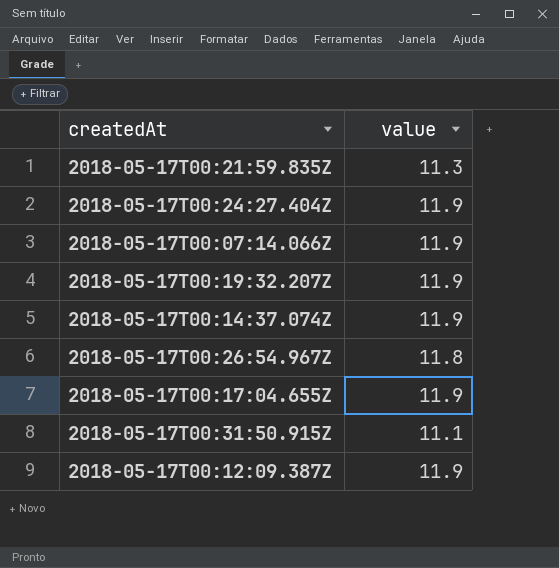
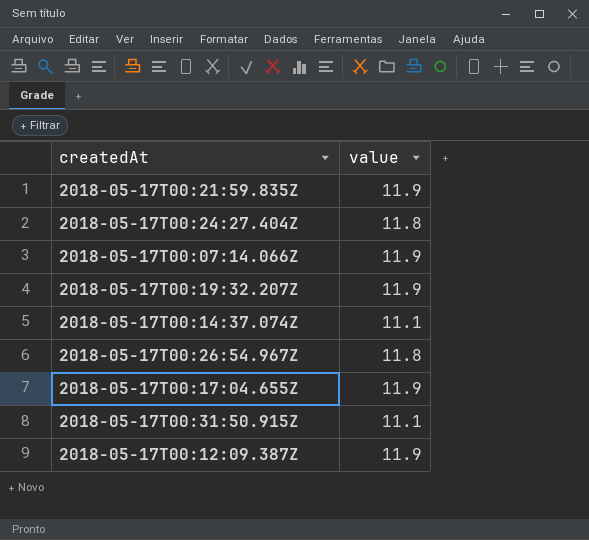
2018-05-17T00:21:59.835Z | value: 11.3 -> 11.9
2018-05-17T00:24:27.404Z | value: 11.9 -> 11.8
2018-05-17T00:14:37.074Z | value: 11.9 -> 11.1

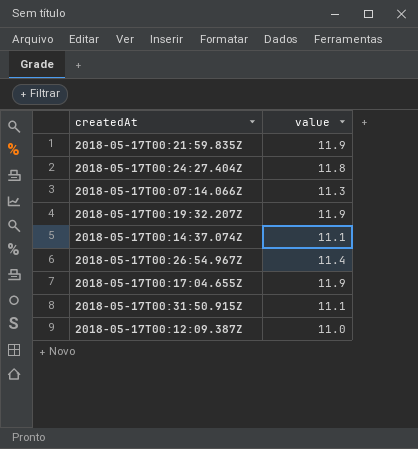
2018-05-17T00:07:14.066Z | value: 11.9 -> 11.3
2018-05-17T00:26:54.967Z | value: 11.8 -> 11.4
2018-05-17T00:12:09.387Z | value: 11.9 -> 11.0

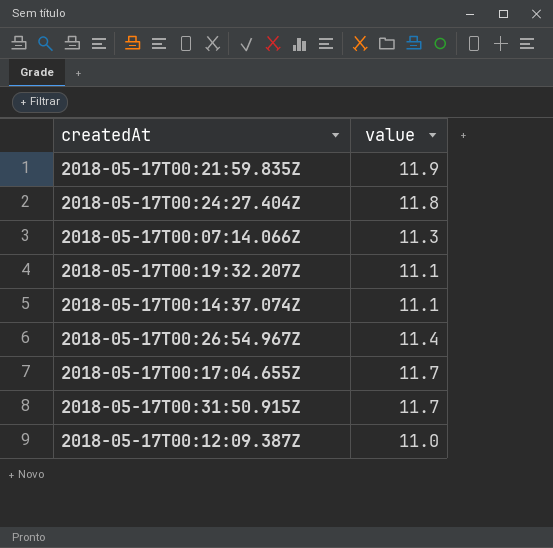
2018-05-17T00:19:32.207Z | value: 11.9 -> 11.1
2018-05-17T00:17:04.655Z | value: 11.9 -> 11.7
2018-05-17T00:31:50.915Z | value: 11.1 -> 11.7

